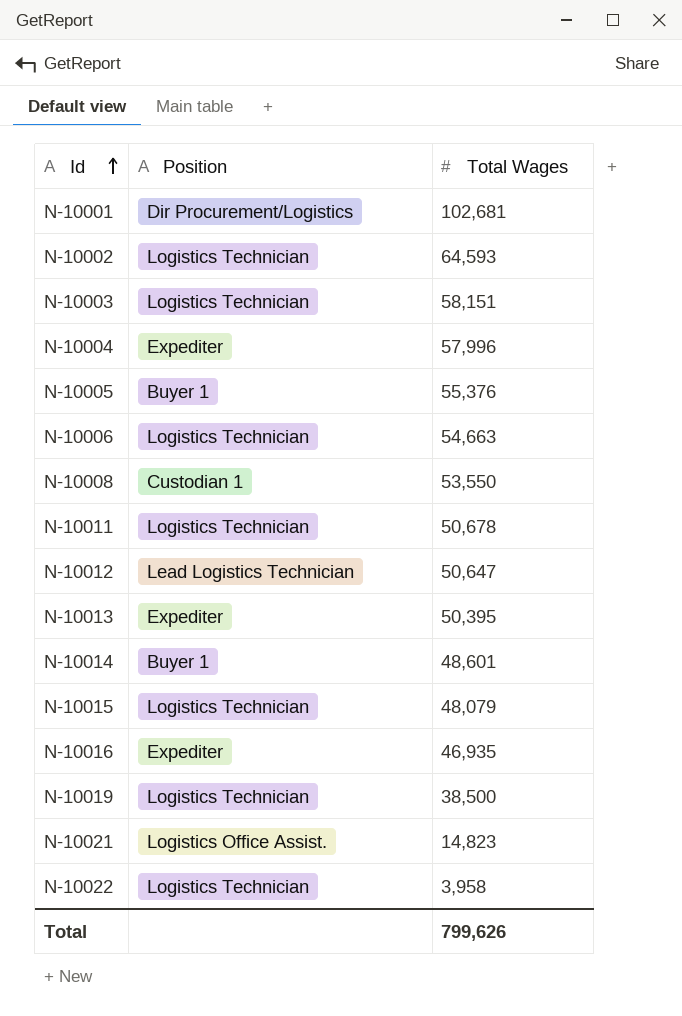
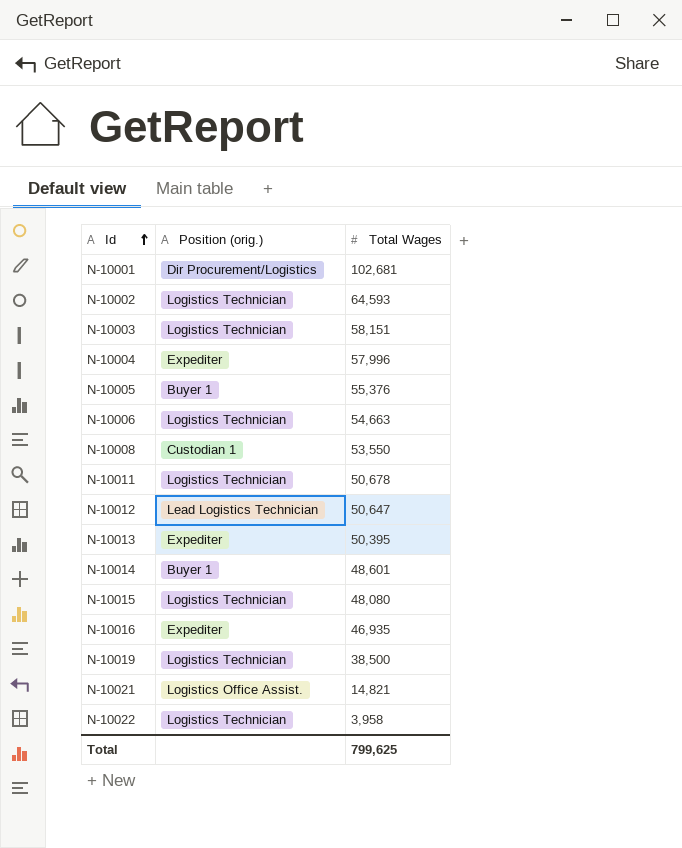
column name: Position -> Position (orig.)
N-10015 | Total Wages: 48,079 -> 48,080
N-10021 | Total Wages: 14,823 -> 14,821
Total | Total Wages: 799,626 -> 799,625

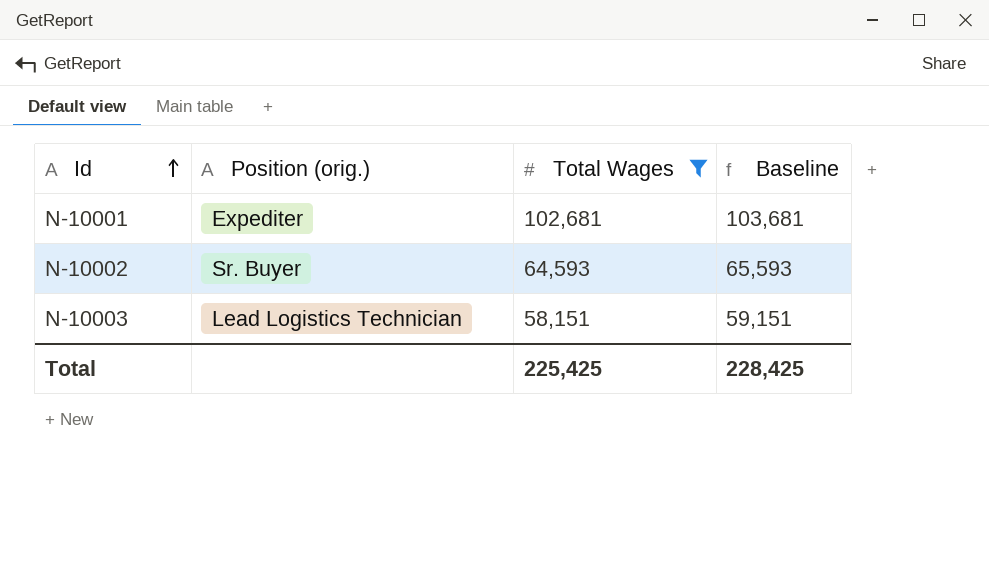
filter: none -> Total Wages >= 58,151
column Baseline | formula: none -> [Total Wages] + 1000
N-10001 | Position (orig.): Dir Procurement/Logistics -> Expediter
N-10002 | Position (orig.): Logistics Technician -> Sr. Buyer
N-10003 | Position (orig.): Logistics Technician -> Lead Logistics Technician
Total | Total Wages: 799,625 -> 225,425

